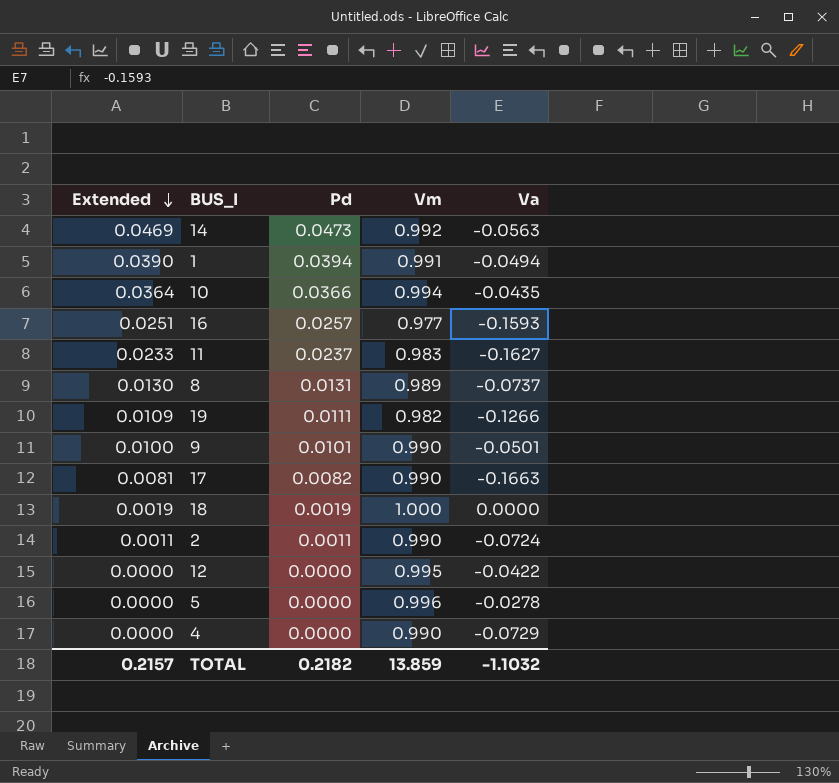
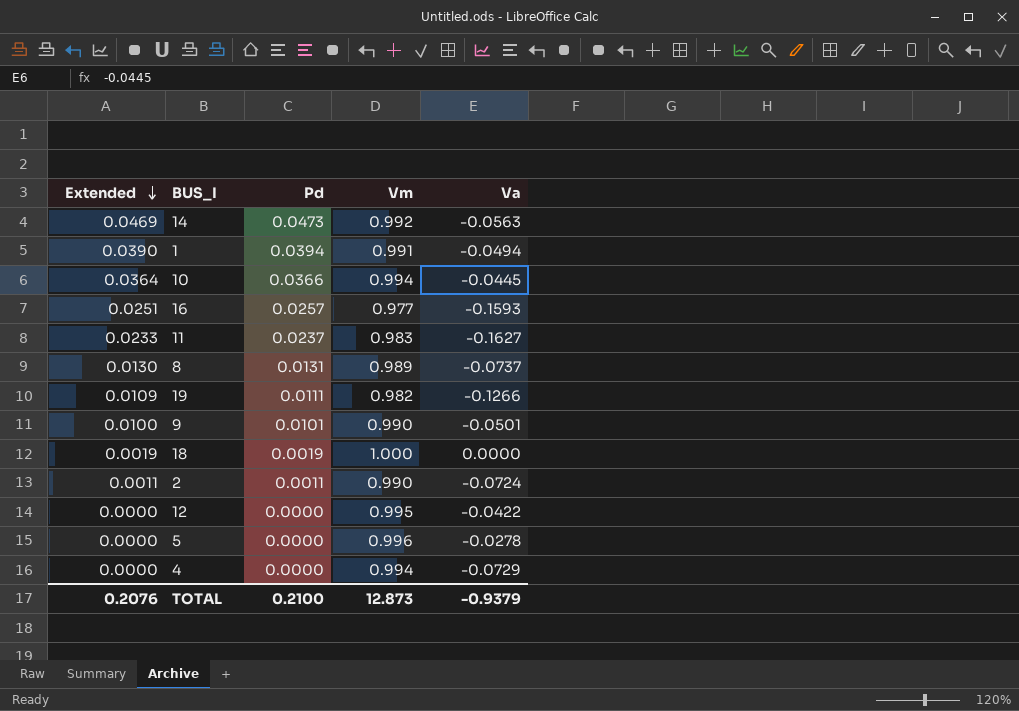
row 17: 0.0081 | 0.0082 | 0.990 | -0.1663 -> none
10 | Va: -0.0435 -> -0.0445
4 | Vm: 0.990 -> 0.994
TOTAL | Extended: 0.2157 -> 0.2076
TOTAL | Pd: 0.2182 -> 0.2100
TOTAL | Vm: 13.859 -> 12.873
TOTAL | Va: -1.1032 -> -0.9379

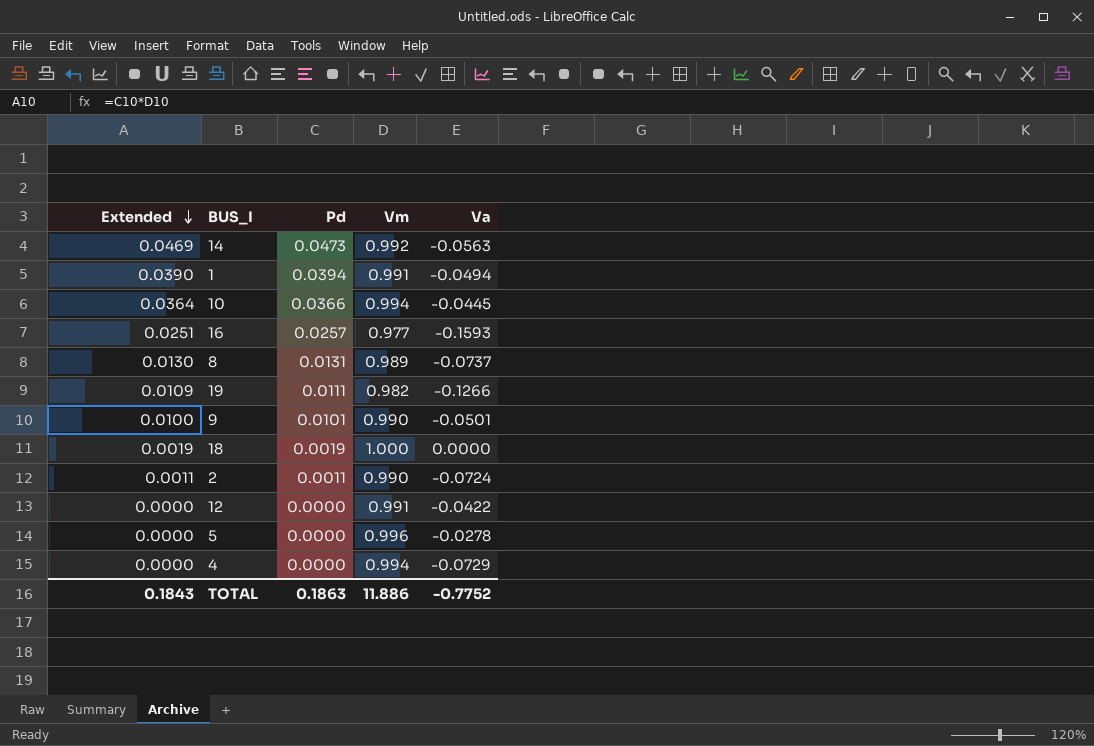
row 11: 0.0233 | 0.0237 | 0.983 | -0.1627 -> none
12 | Vm: 0.995 -> 0.991
TOTAL | Extended: 0.2076 -> 0.1843
TOTAL | Pd: 0.2100 -> 0.1863
TOTAL | Vm: 12.873 -> 11.886
TOTAL | Va: -0.9379 -> -0.7752

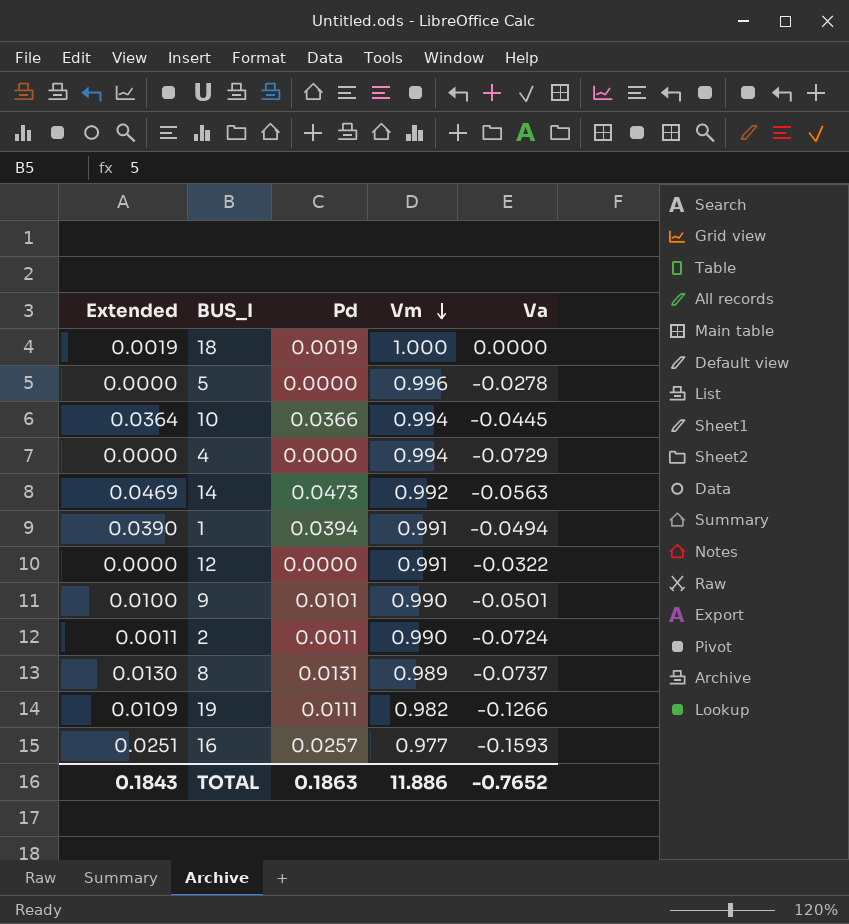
row order: Extended descending -> Vm descending
12 | Va: -0.0422 -> -0.0322
TOTAL | Va: -0.7752 -> -0.7652

